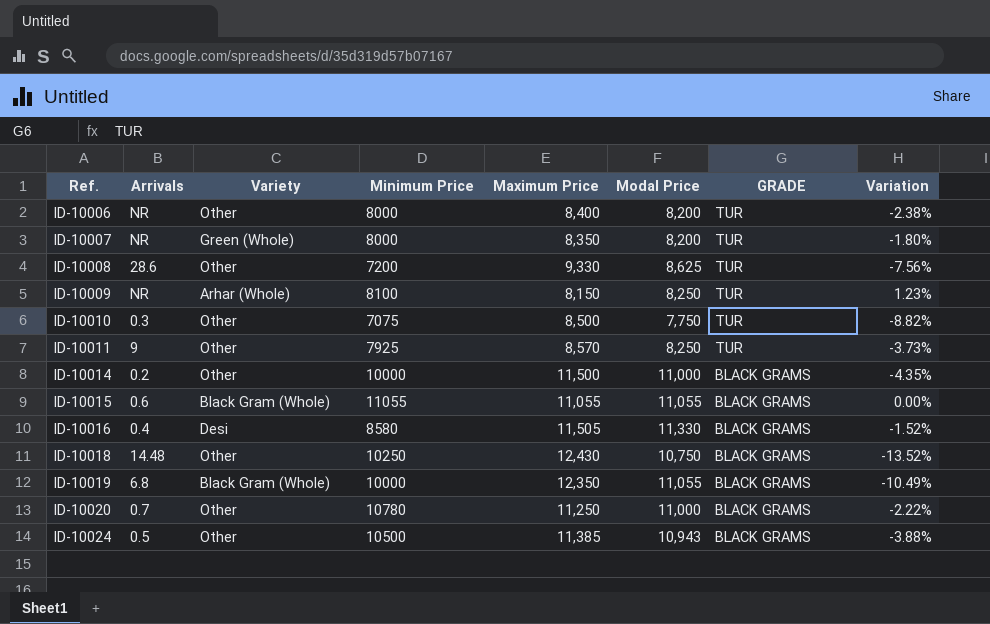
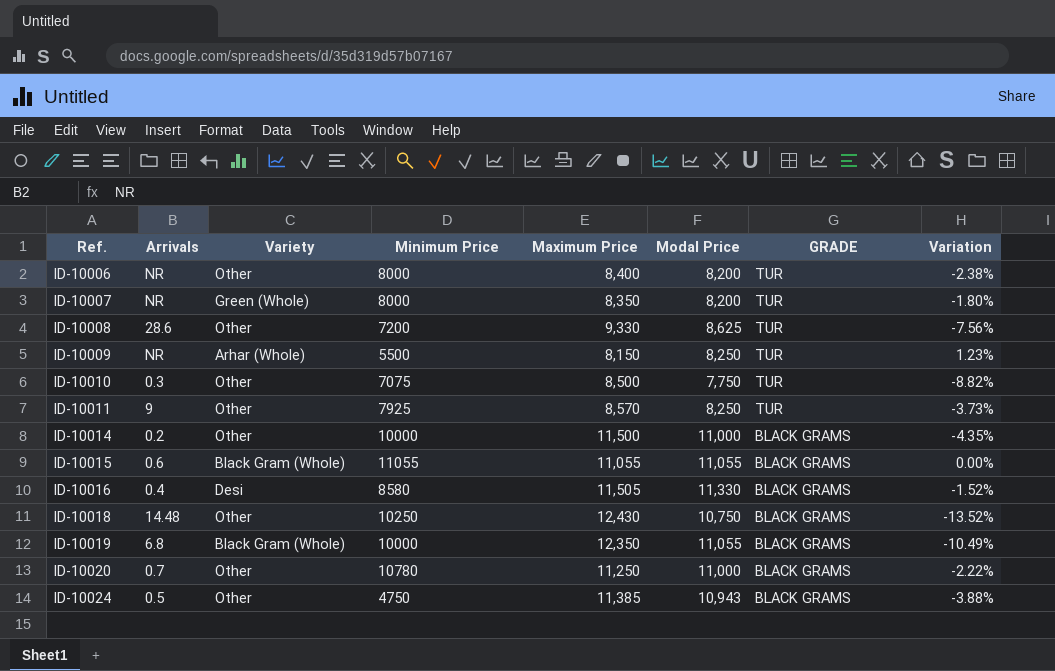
ID-10009 | Minimum Price: 8100 -> 5500
ID-10024 | Minimum Price: 10500 -> 4750

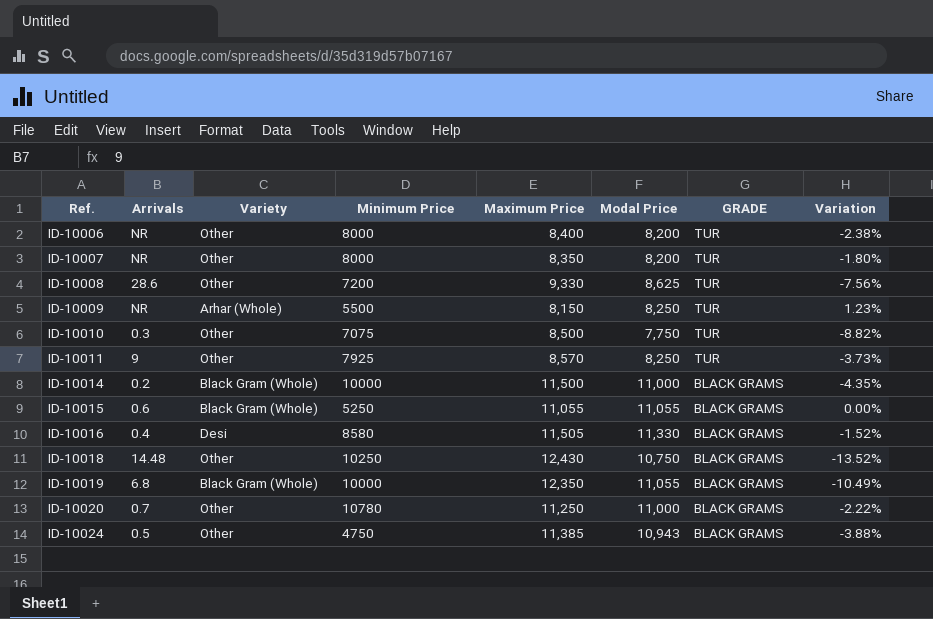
ID-10007 | Variety: Green (Whole) -> Other
ID-10014 | Variety: Other -> Black Gram (Whole)
ID-10015 | Minimum Price: 11055 -> 5250

